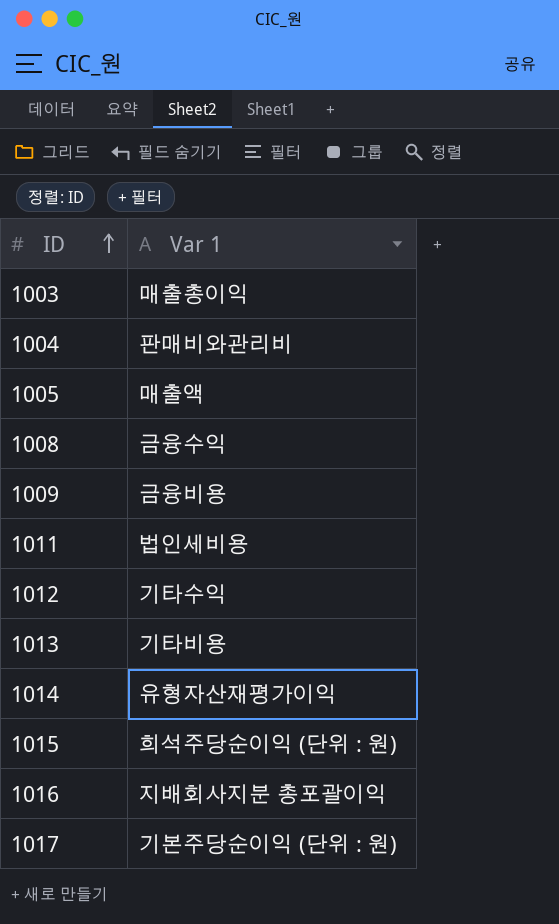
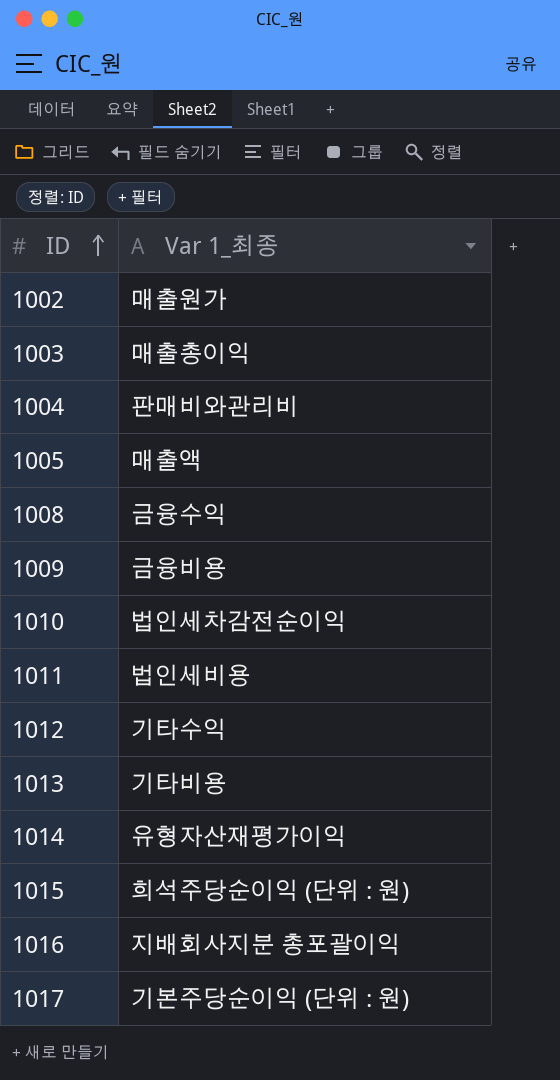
column name: Var 1 -> Var 1_최종
row 1002: none -> 매출원가
row 1010: none -> 법인세차감전순이익

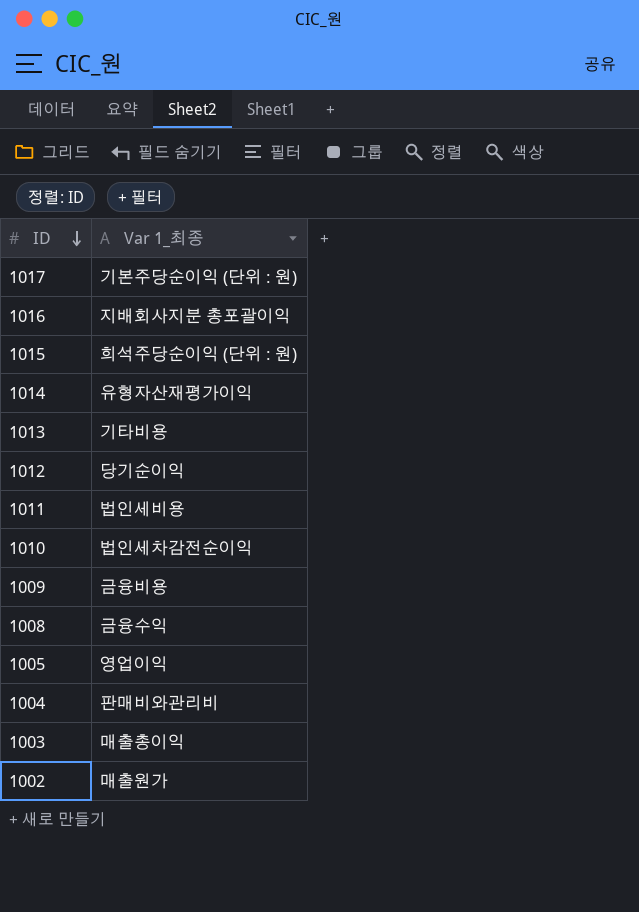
row order: ID ascending -> ID descending
1012 | Var 1_최종: 기타수익 -> 당기순이익
1005 | Var 1_최종: 매출액 -> 영업이익

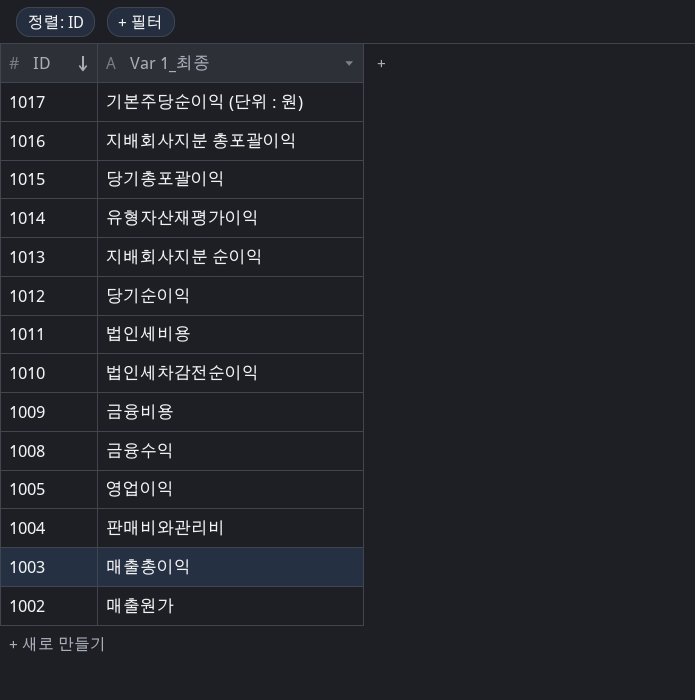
1015 | Var 1_최종: 희석주당순이익 (단위 : 원) -> 당기총포괄이익
1013 | Var 1_최종: 기타비용 -> 지배회사지분 순이익

